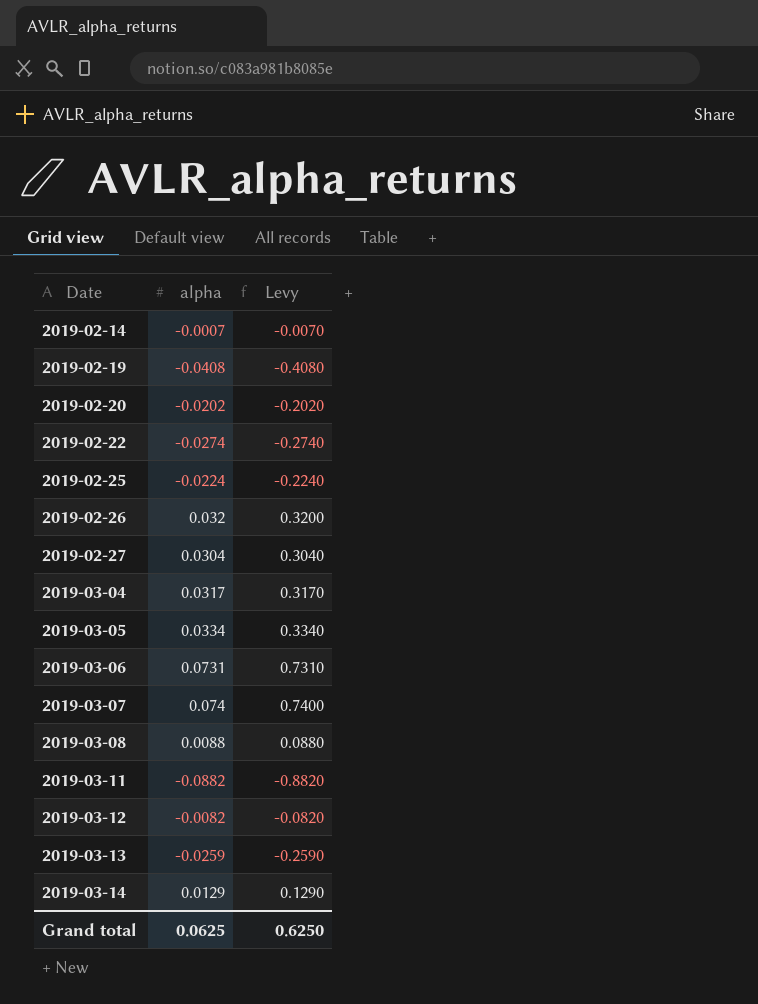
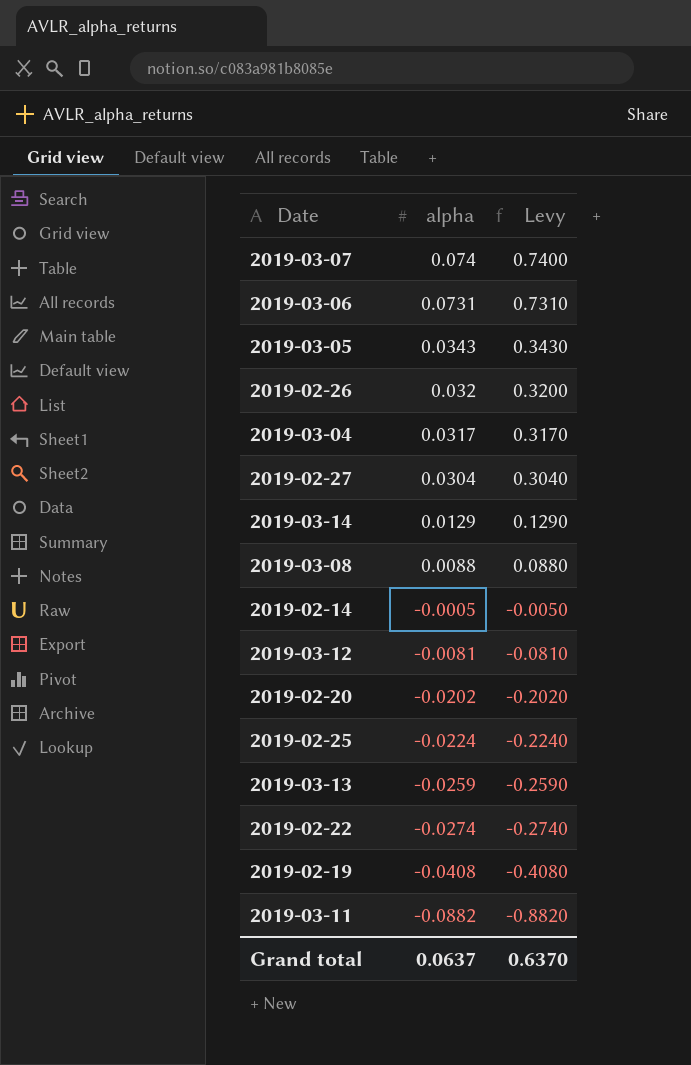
row order: Date ascending -> alpha descending
2019-03-05 | alpha: 0.0334 -> 0.0343
2019-03-05 | Levy: 0.3340 -> 0.3430
2019-02-14 | alpha: -0.0007 -> -0.0005
2019-02-14 | Levy: -0.0070 -> -0.0050
2019-03-12 | alpha: -0.0082 -> -0.0081
2019-03-12 | Levy: -0.0820 -> -0.0810
Grand total | alpha: 0.0625 -> 0.0637
Grand total | Levy: 0.6250 -> 0.6370

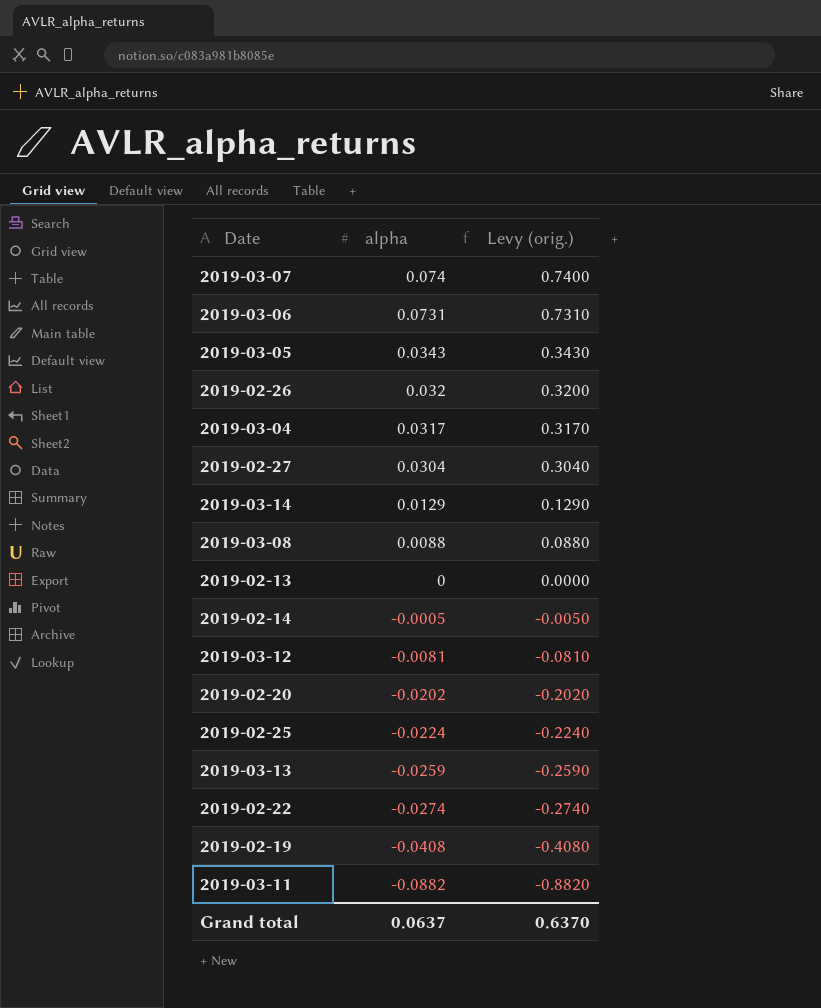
column name: Levy -> Levy (orig.)
row 2019-02-13: none -> 0 | 0.0000

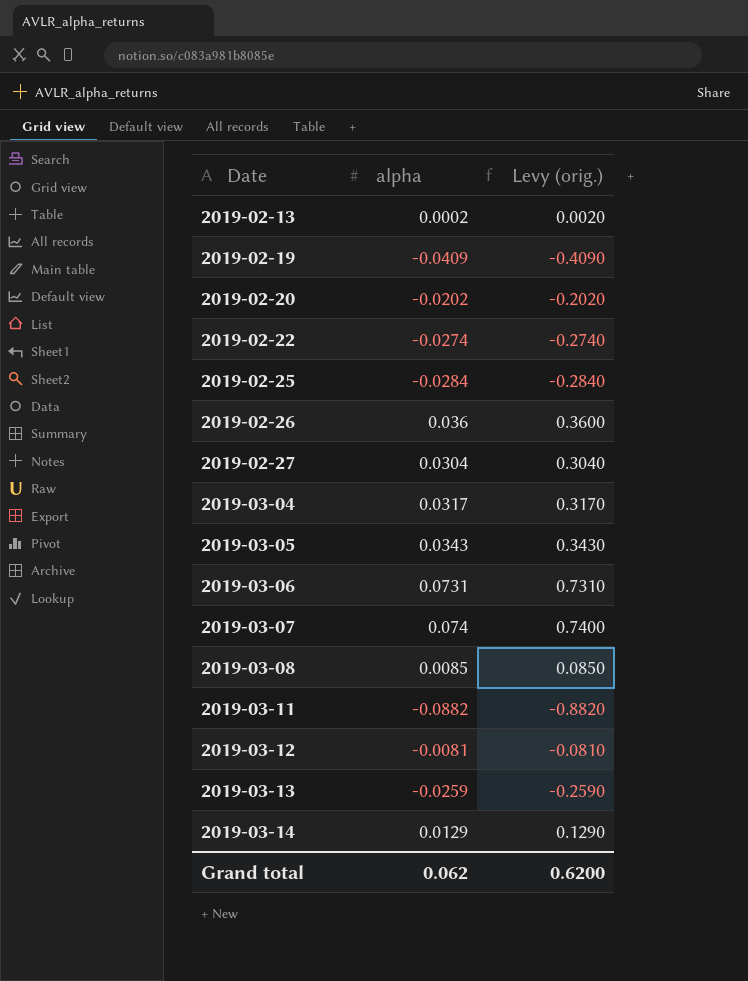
row order: alpha descending -> Date ascending
row 2019-02-14: -0.0005 | -0.0050 -> none
2019-02-13 | alpha: 0 -> 0.0002
2019-02-13 | Levy (orig.): 0.0000 -> 0.0020
2019-02-19 | alpha: -0.0408 -> -0.0409
2019-02-19 | Levy (orig.): -0.4080 -> -0.4090
2019-02-25 | alpha: -0.0224 -> -0.0284
2019-02-25 | Levy (orig.): -0.2240 -> -0.2840
2019-02-26 | alpha: 0.032 -> 0.036
2019-02-26 | Levy (orig.): 0.3200 -> 0.3600
2019-03-08 | alpha: 0.0088 -> 0.0085
2019-03-08 | Levy (orig.): 0.0880 -> 0.0850
Grand total | alpha: 0.0637 -> 0.062
Grand total | Levy (orig.): 0.6370 -> 0.6200

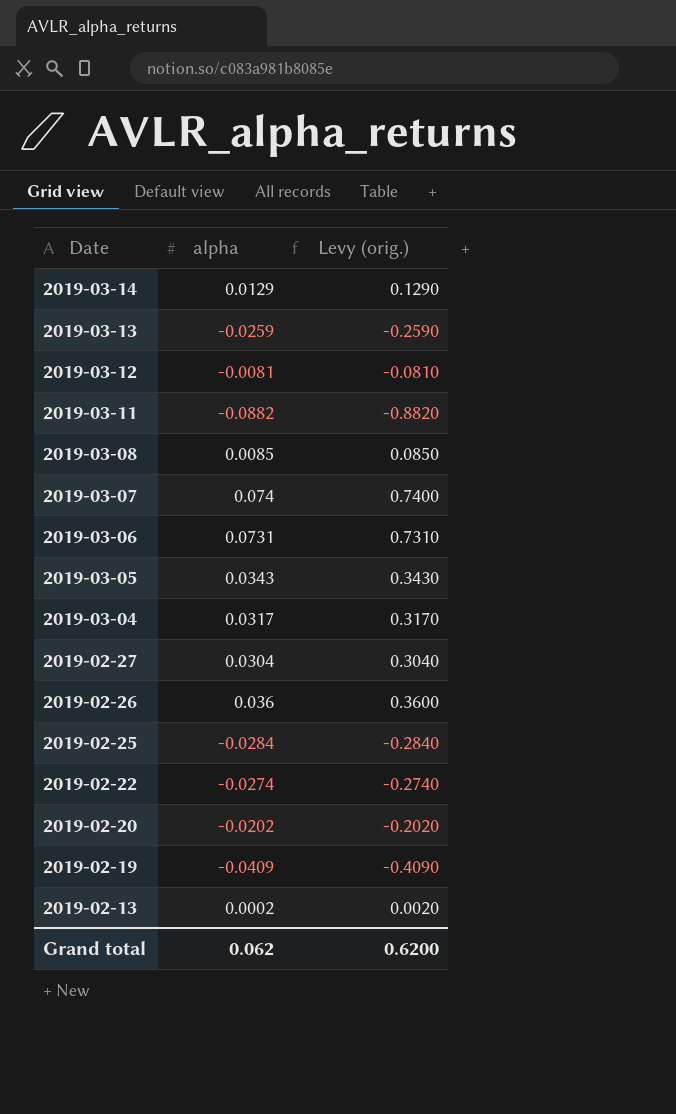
row order: Date ascending -> Date descending

